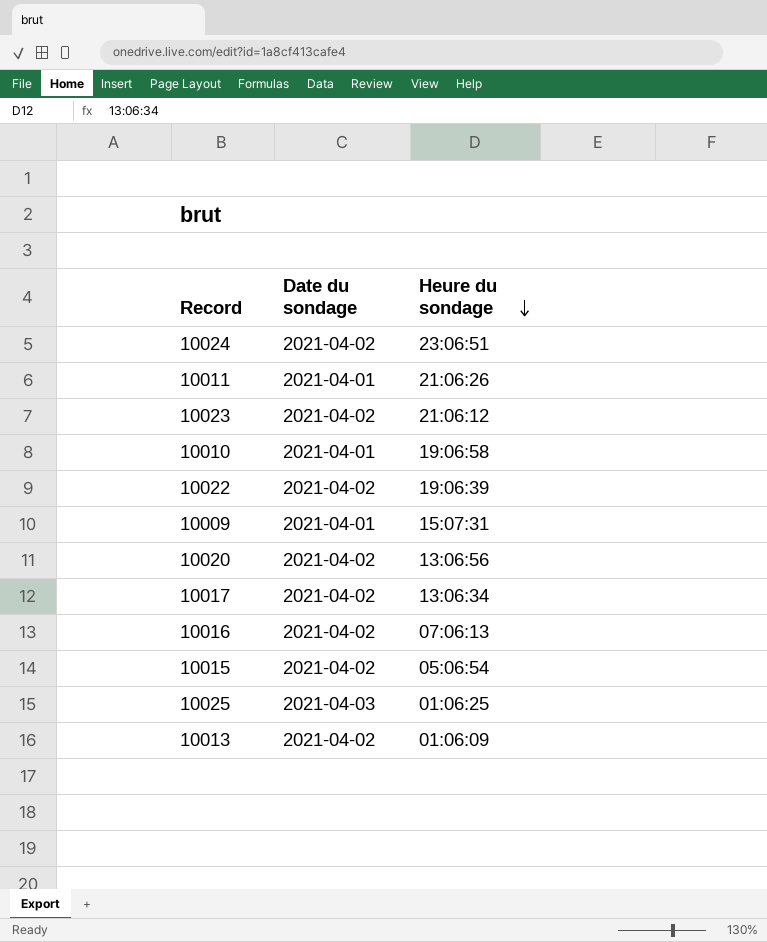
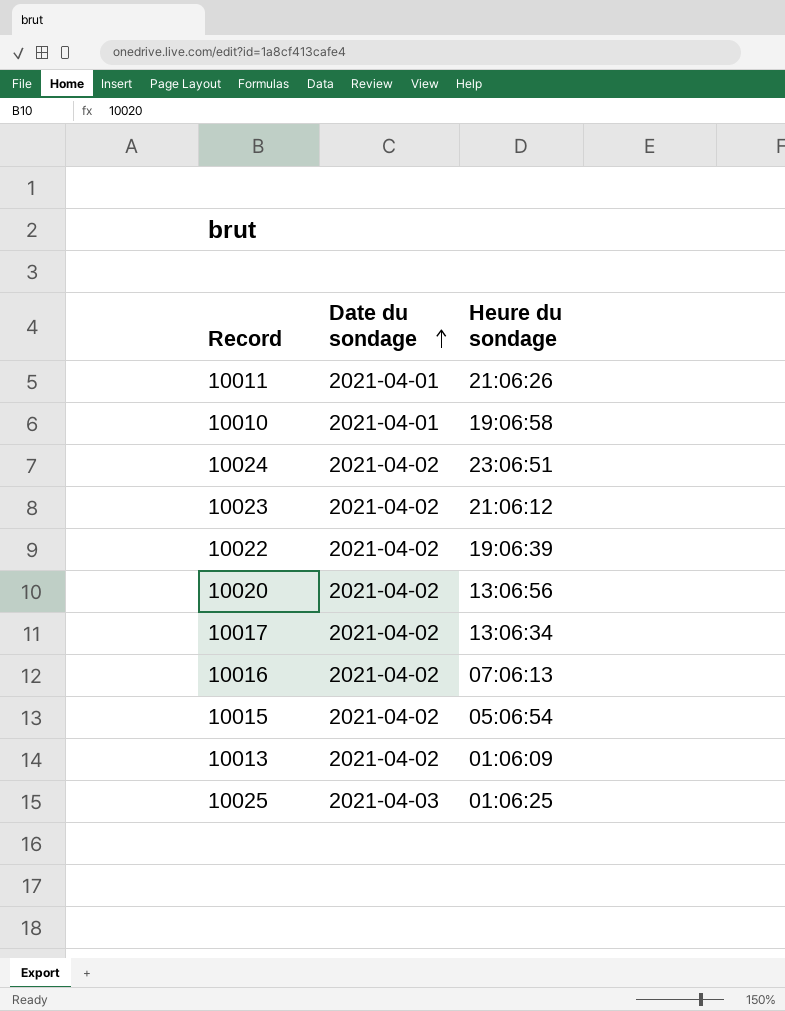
row order: Heure du sondage descending -> Date du sondage ascending
row 10009: 2021-04-01 | 15:07:31 -> none

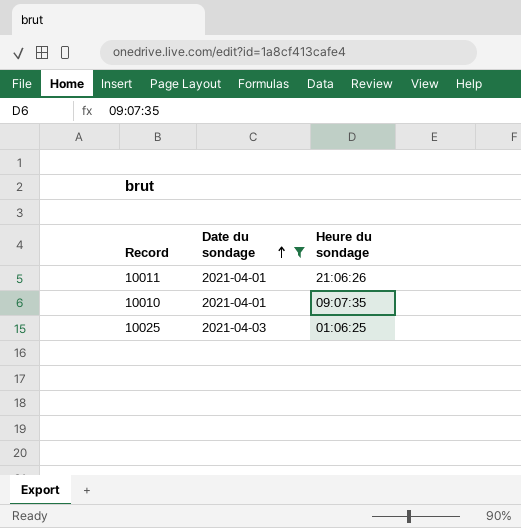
filter: none -> Date du sondage != 2021-04-02
10010 | Heure du sondage: 19:06:58 -> 09:07:35

